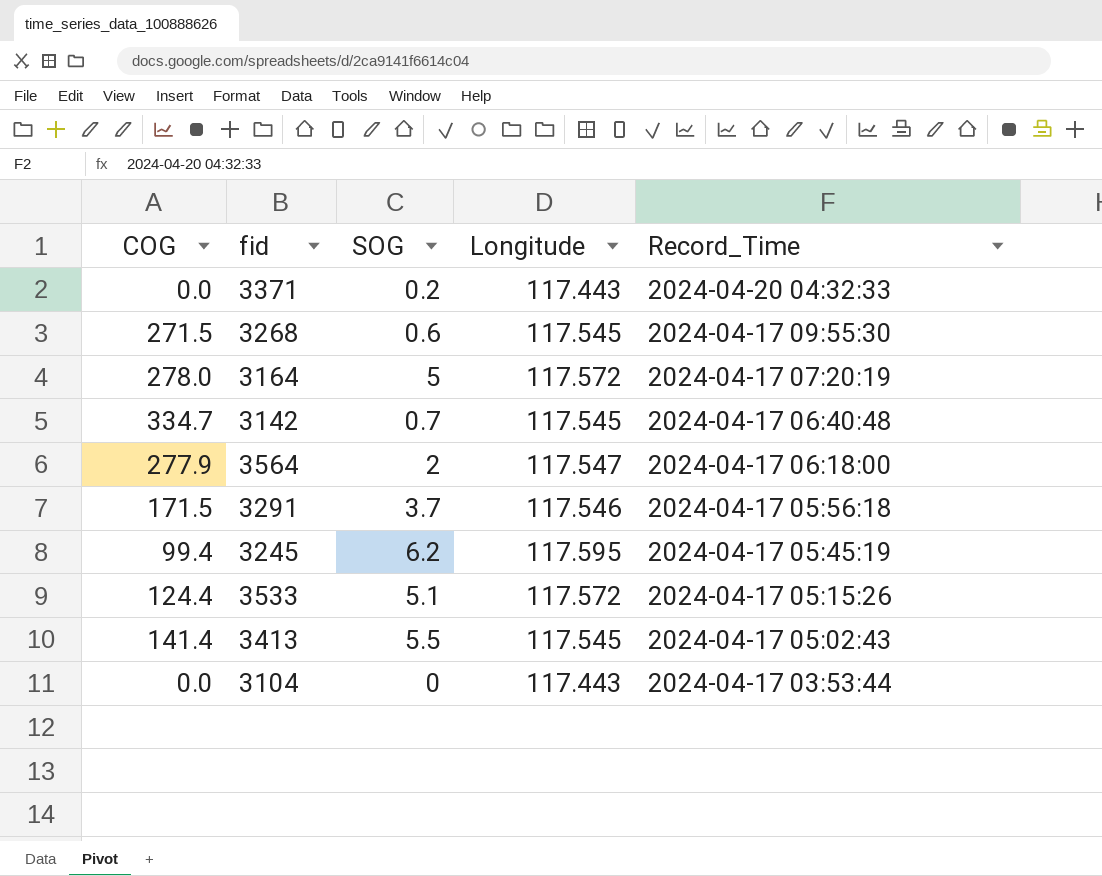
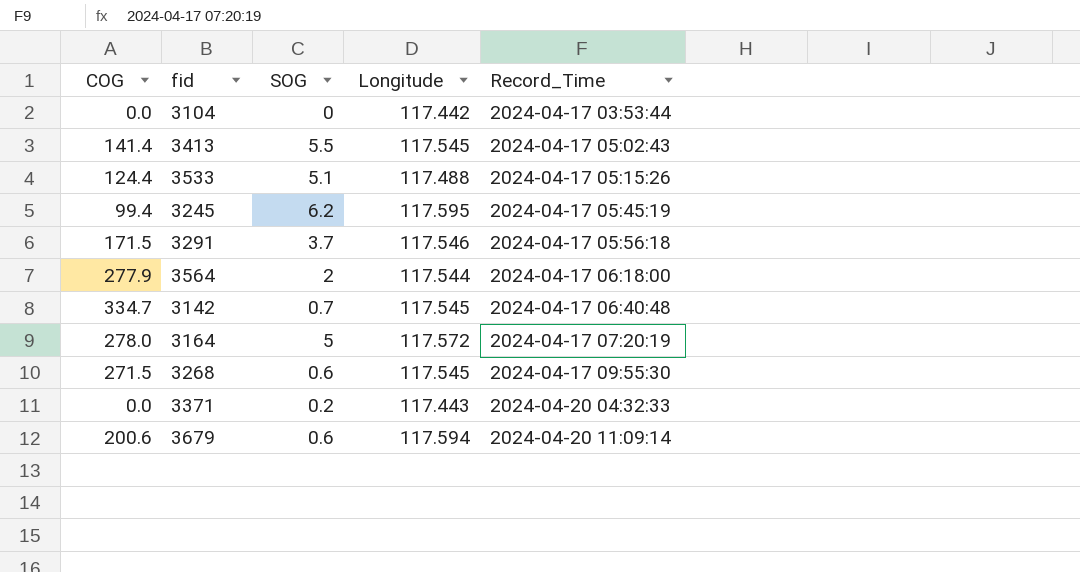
row order: Record_Time descending -> Record_Time ascending
3104 | Longitude: 117.443 -> 117.442
3533 | Longitude: 117.572 -> 117.488
3564 | Longitude: 117.547 -> 117.544
row 3679: none -> 200.6 | 0.6 | 117.594 | 2024-04-20 11:09:14

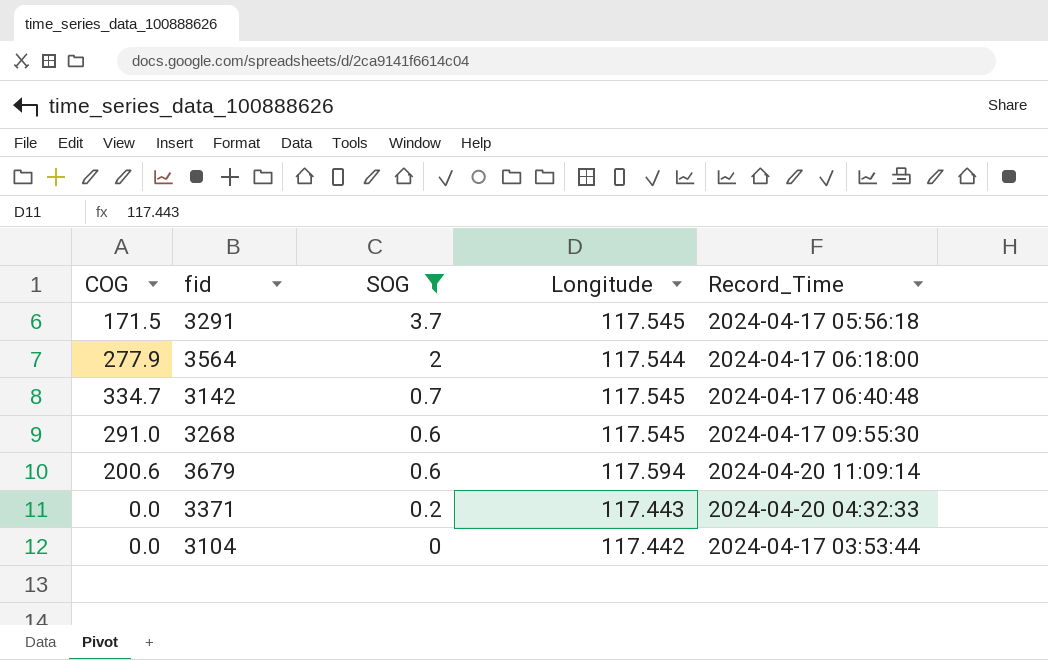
filter: none -> SOG <= 3.7
row order: Record_Time ascending -> SOG descending
3291 | Longitude: 117.546 -> 117.545
3268 | COG: 271.5 -> 291.0

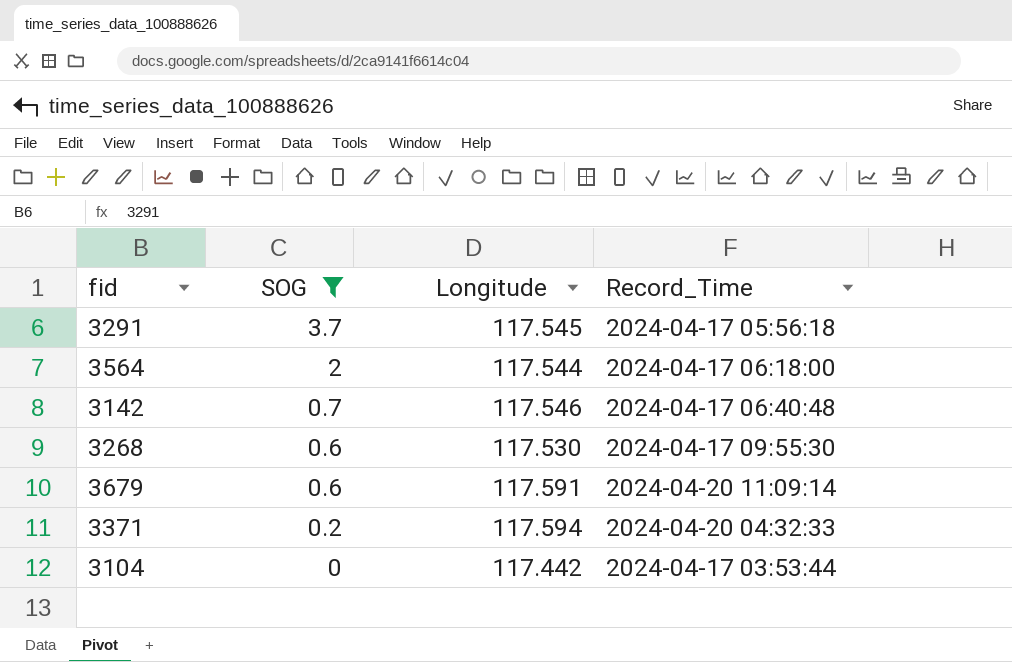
column COG | position: 1 -> none
3142 | Longitude: 117.545 -> 117.546
3268 | Longitude: 117.545 -> 117.530
3679 | Longitude: 117.594 -> 117.591
3371 | Longitude: 117.443 -> 117.594

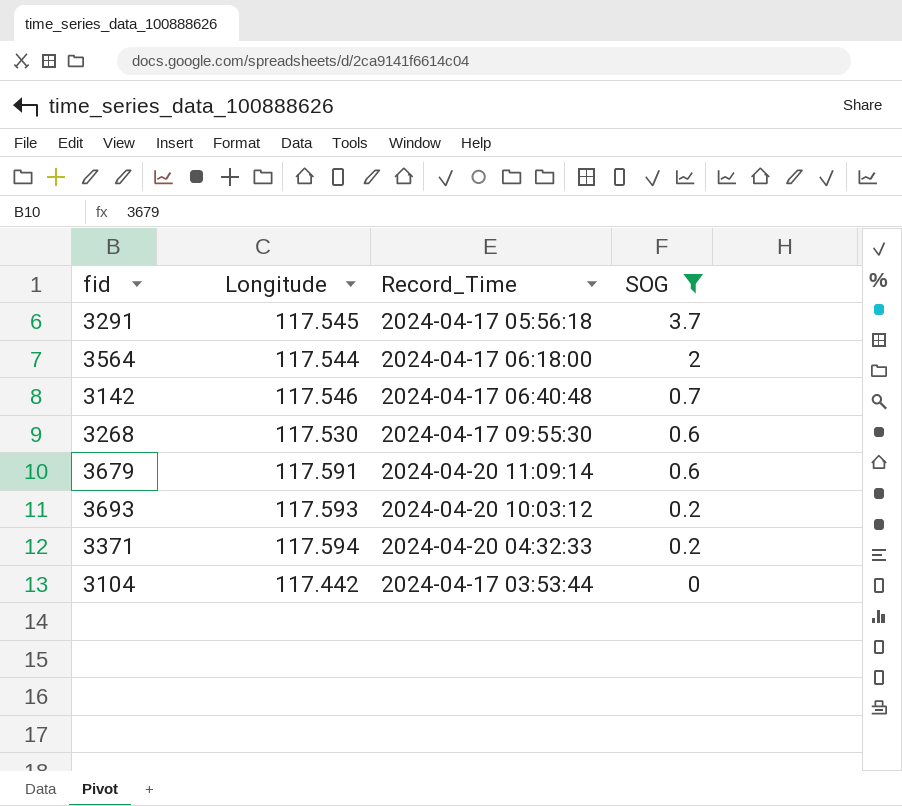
column SOG | position: 2 -> 4
row 3693: none -> 117.593 | 2024-04-20 10:03:12 | 0.2

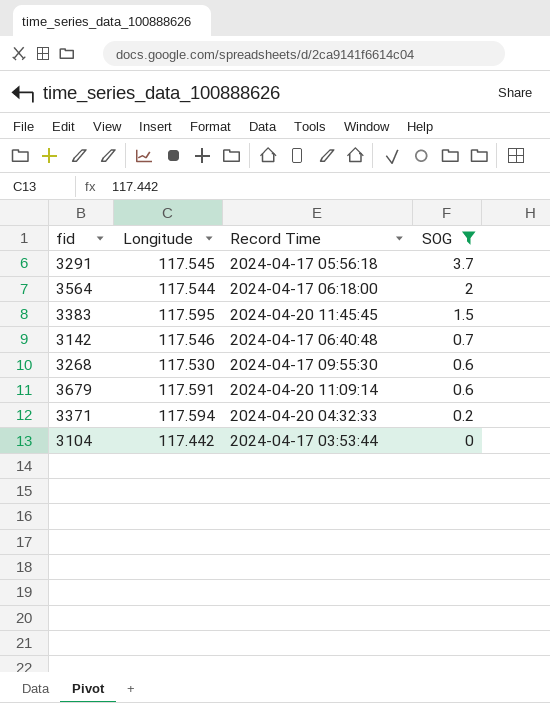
column name: Record_Time -> Record Time
row 3693: 117.593 | 2024-04-20 10:03:12 | 0.2 -> none
row 3383: none -> 117.595 | 2024-04-20 11:45:45 | 1.5

